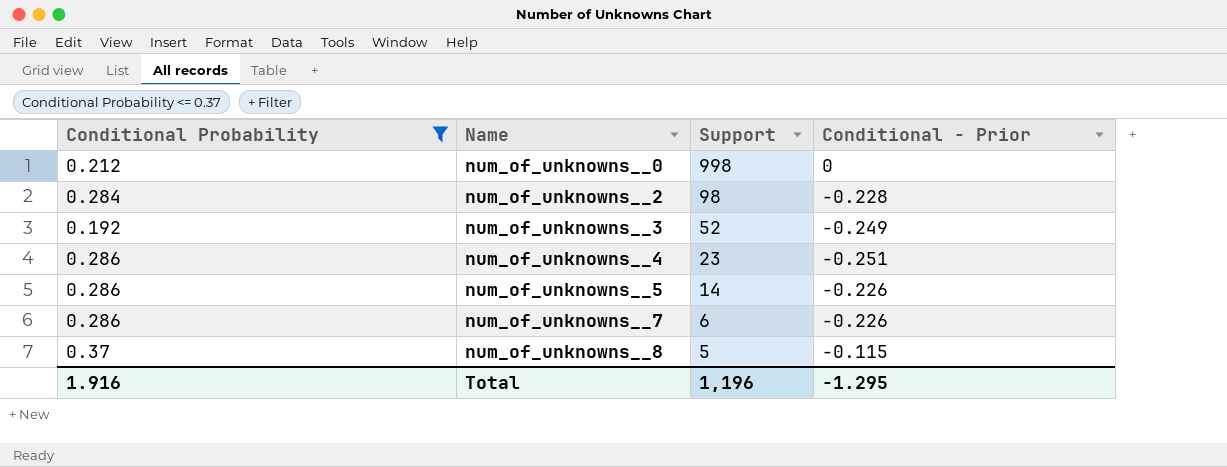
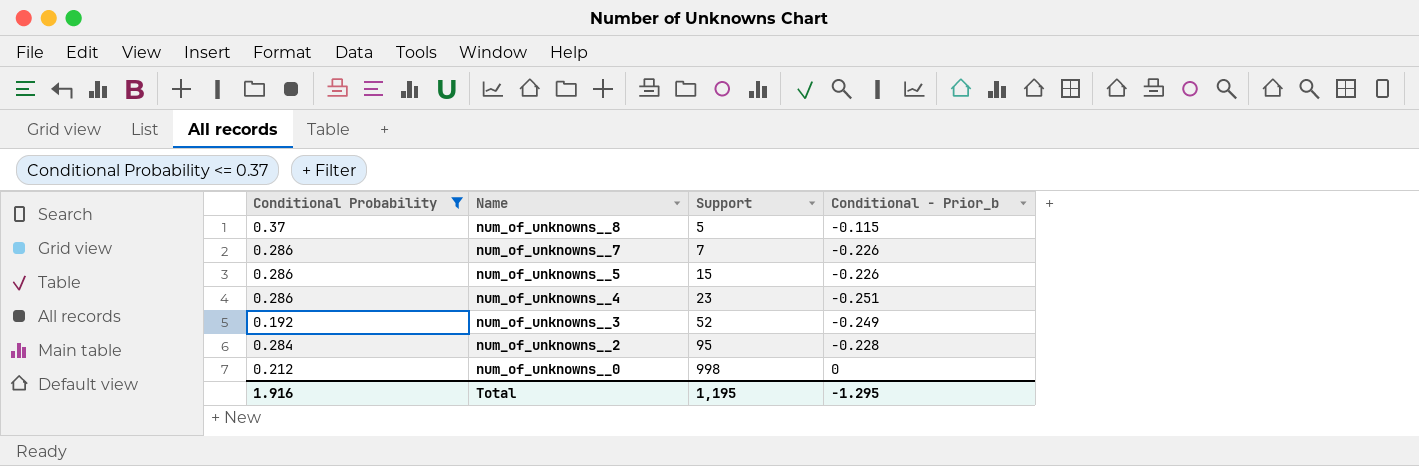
row order: Name ascending -> Name descending
column name: Conditional - Prior -> Conditional - Prior_b
num_of_unknowns__7 | Support: 6 -> 7
num_of_unknowns__5 | Support: 14 -> 15
num_of_unknowns__2 | Support: 98 -> 95
Total | Support: 1,196 -> 1,195

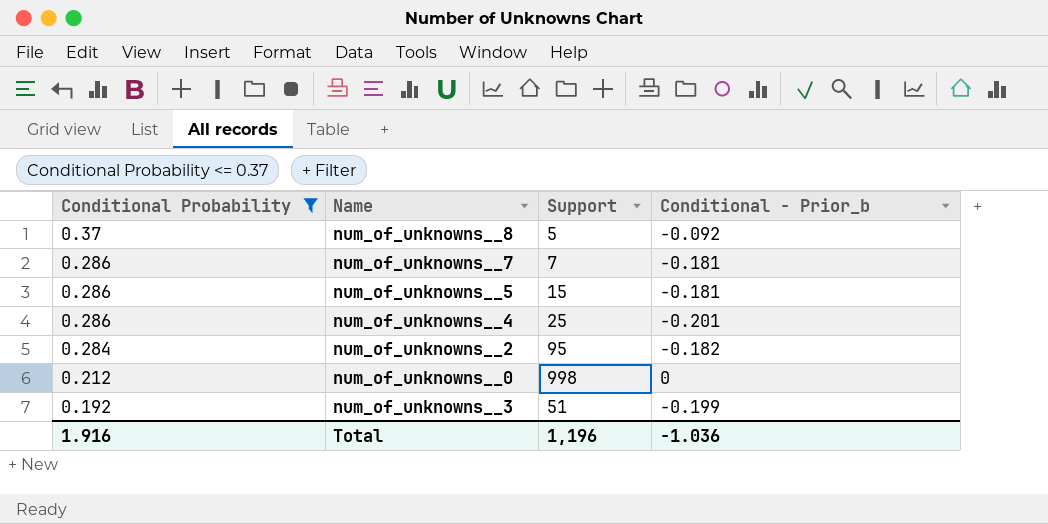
row order: Name descending -> Conditional Probability descending
num_of_unknowns__8 | Conditional - Prior_b: -0.115 -> -0.092
num_of_unknowns__7 | Conditional - Prior_b: -0.226 -> -0.181
num_of_unknowns__5 | Conditional - Prior_b: -0.226 -> -0.181
num_of_unknowns__4 | Support: 23 -> 25
num_of_unknowns__4 | Conditional - Prior_b: -0.251 -> -0.201
num_of_unknowns__2 | Conditional - Prior_b: -0.228 -> -0.182
num_of_unknowns__3 | Support: 52 -> 51
num_of_unknowns__3 | Conditional - Prior_b: -0.249 -> -0.199
Total | Support: 1,195 -> 1,196
Total | Conditional - Prior_b: -1.295 -> -1.036

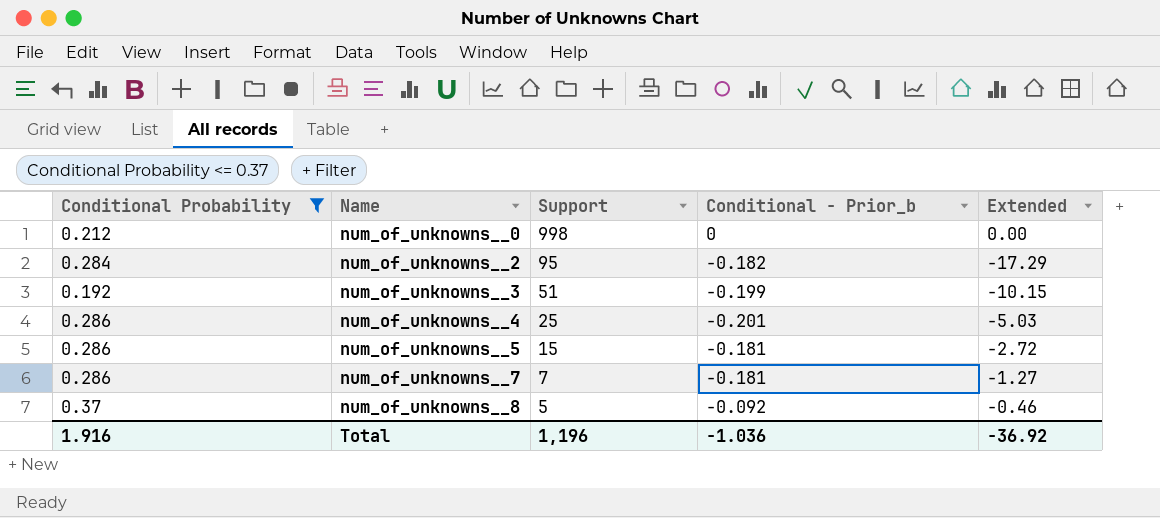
row order: Conditional Probability descending -> Name ascending
column Extended | formula: none -> [Support] * [Conditional - Prior_b]

